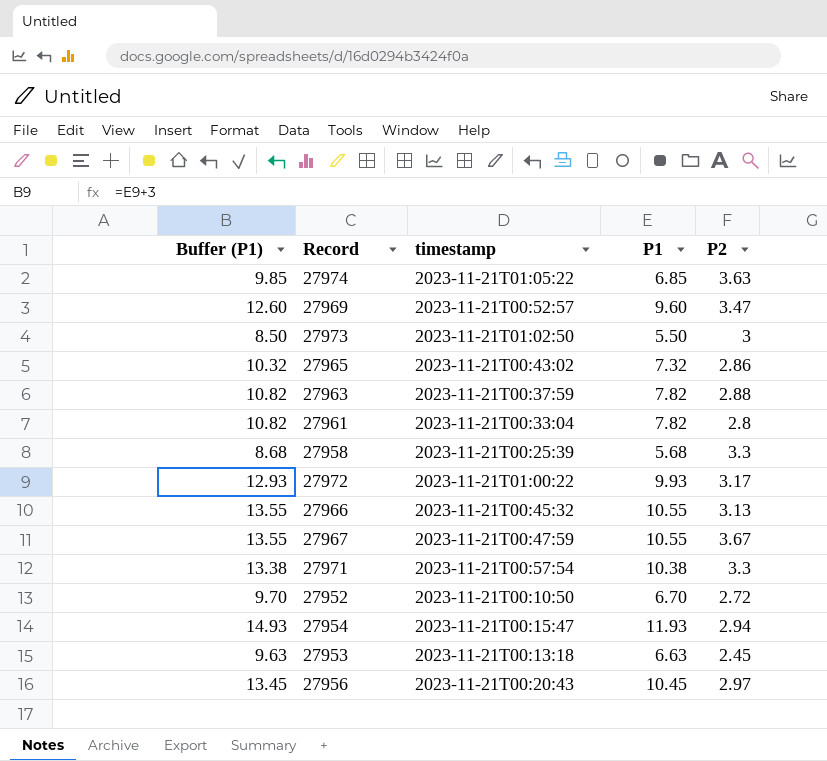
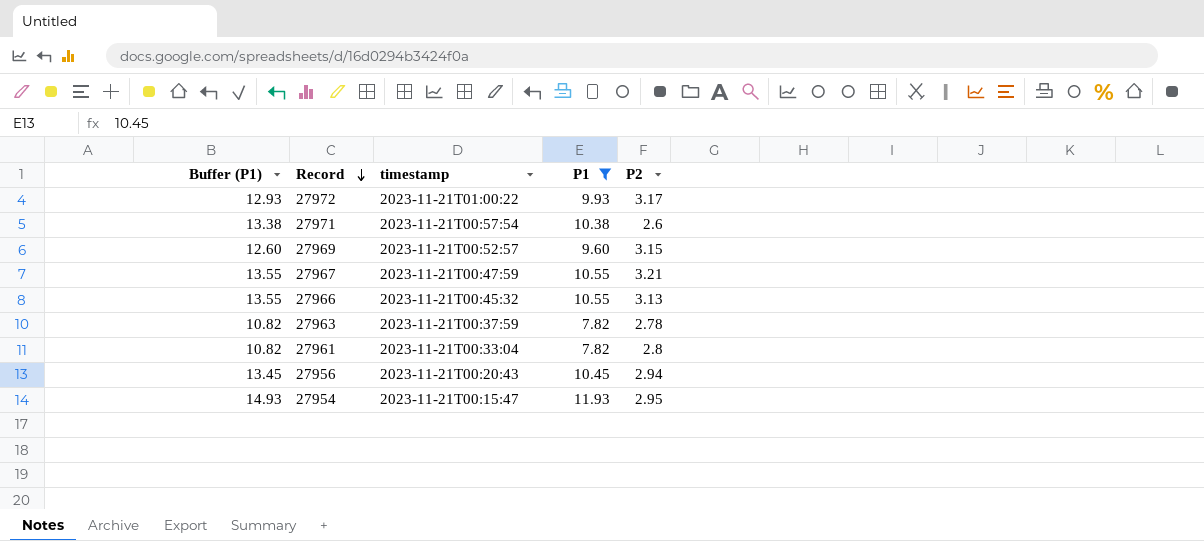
filter: none -> P1 >= 7.82
row order: none -> Record descending
27971 | P2: 3.3 -> 2.6
27969 | P2: 3.47 -> 3.15
27967 | P2: 3.67 -> 3.21
27963 | P2: 2.88 -> 2.78
27956 | P2: 2.97 -> 2.94
27954 | P2: 2.94 -> 2.95

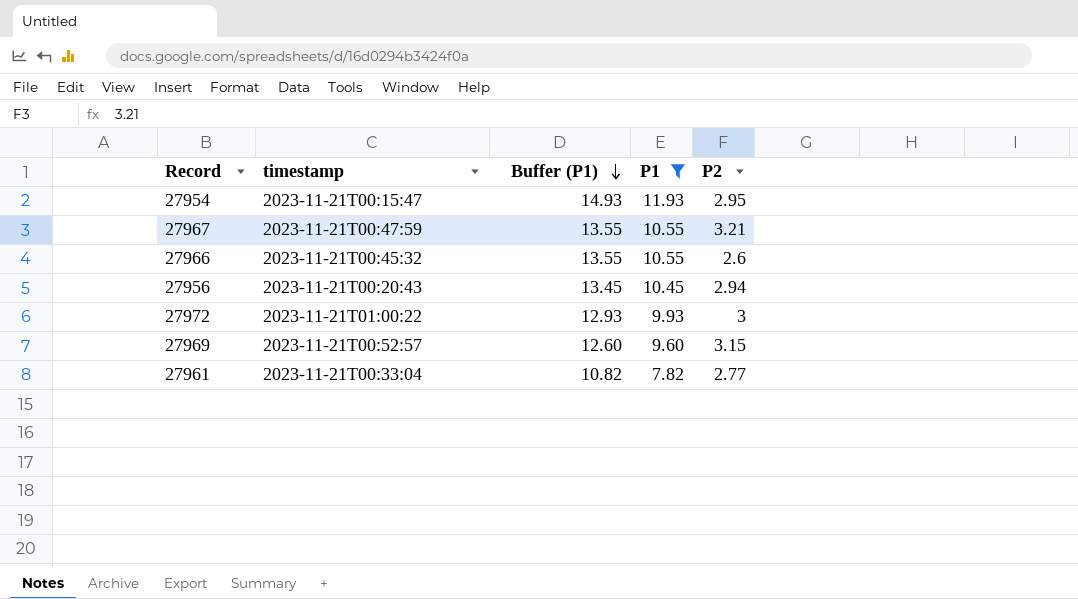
row order: Record descending -> Buffer (P1) descending
column Buffer (P1) | position: 1 -> 3
row 27971: 13.38 | 2023-11-21T00:57:54 | 10.38 | 2.6 -> none
row 27963: 10.82 | 2023-11-21T00:37:59 | 7.82 | 2.78 -> none
27966 | P2: 3.13 -> 2.6
27972 | P2: 3.17 -> 3
27961 | P2: 2.8 -> 2.77

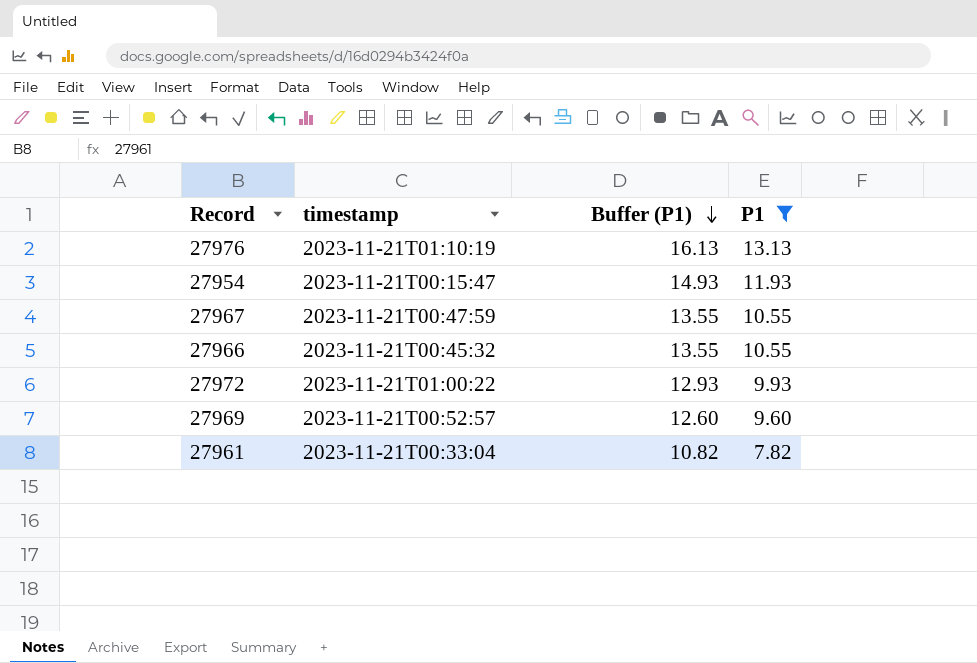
column P2 | position: 5 -> none
row 27956: 2023-11-21T00:20:43 | 13.45 | 10.45 | 2.94 -> none
row 27976: none -> 2023-11-21T01:10:19 | 16.13 | 13.13

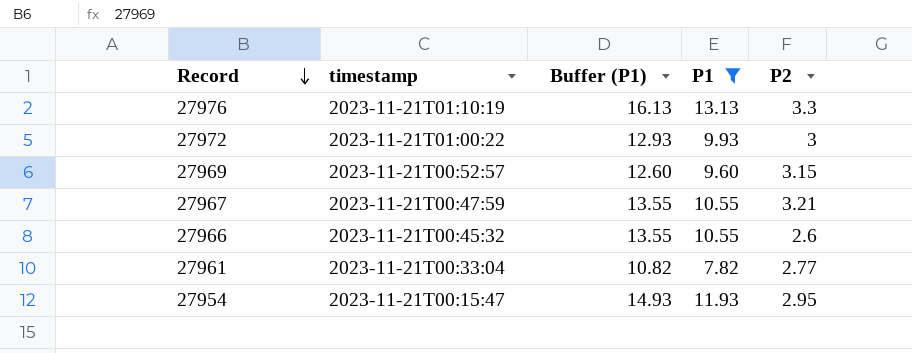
row order: Buffer (P1) descending -> Record descending
column P2 | position: none -> 5

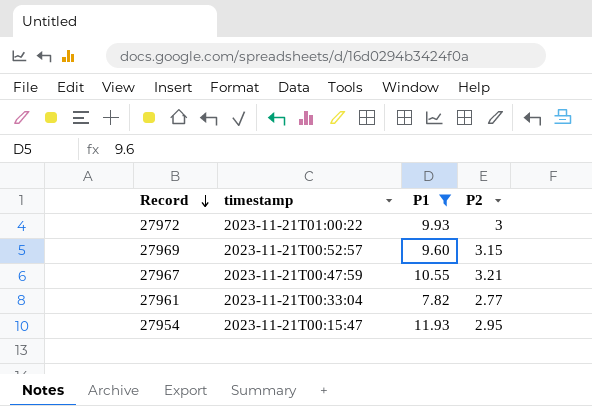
column Buffer (P1) | formula: [P1] + 3 -> none
row 27976: 2023-11-21T01:10:19 | 16.13 | 13.13 | 3.3 -> none
row 27966: 2023-11-21T00:45:32 | 13.55 | 10.55 | 2.6 -> none

